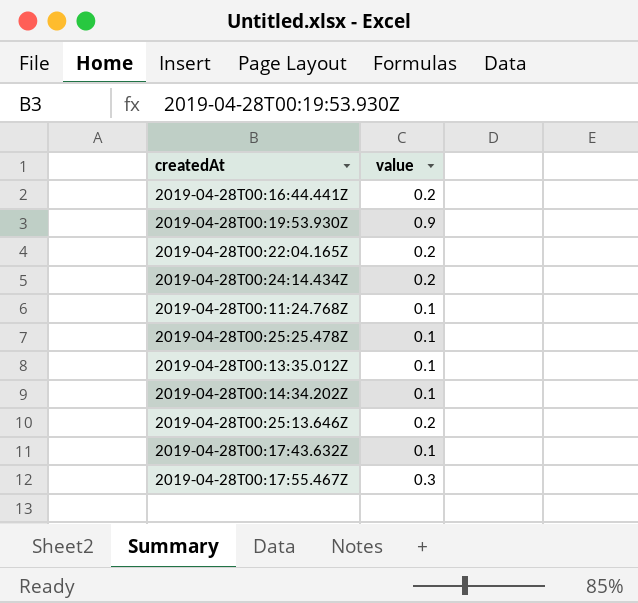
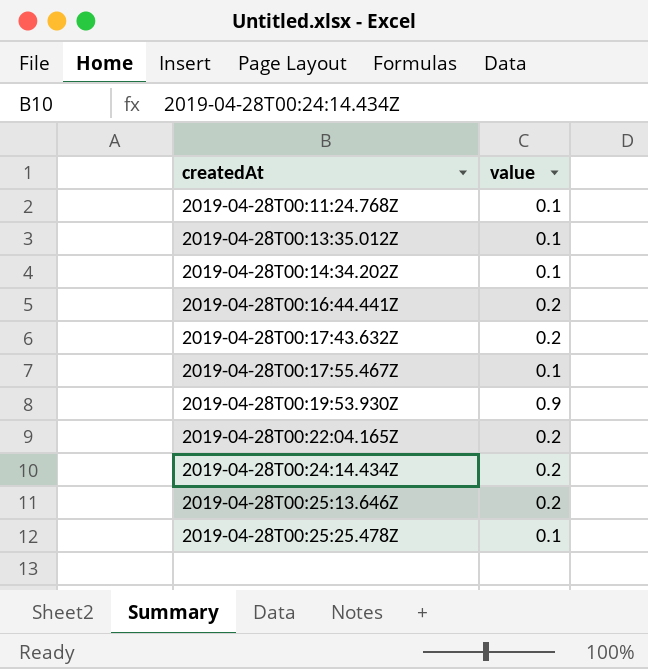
row order: none -> createdAt ascending
2019-04-28T00:17:43.632Z | value: 0.1 -> 0.2
2019-04-28T00:17:55.467Z | value: 0.3 -> 0.1

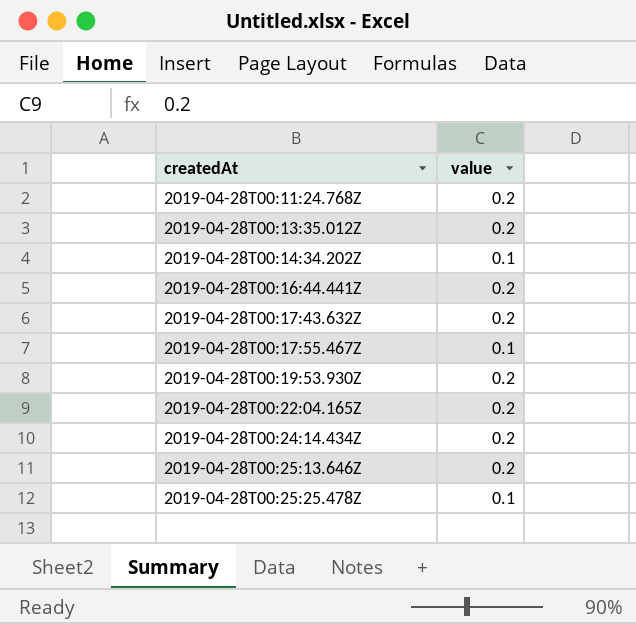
2019-04-28T00:11:24.768Z | value: 0.1 -> 0.2
2019-04-28T00:13:35.012Z | value: 0.1 -> 0.2
2019-04-28T00:19:53.930Z | value: 0.9 -> 0.2

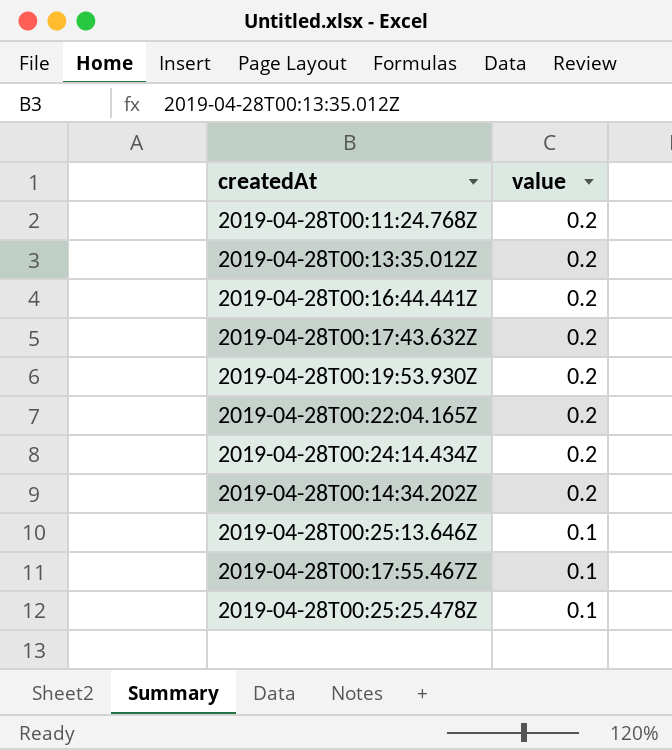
row order: createdAt ascending -> value descending
2019-04-28T00:14:34.202Z | value: 0.1 -> 0.2
2019-04-28T00:25:13.646Z | value: 0.2 -> 0.1

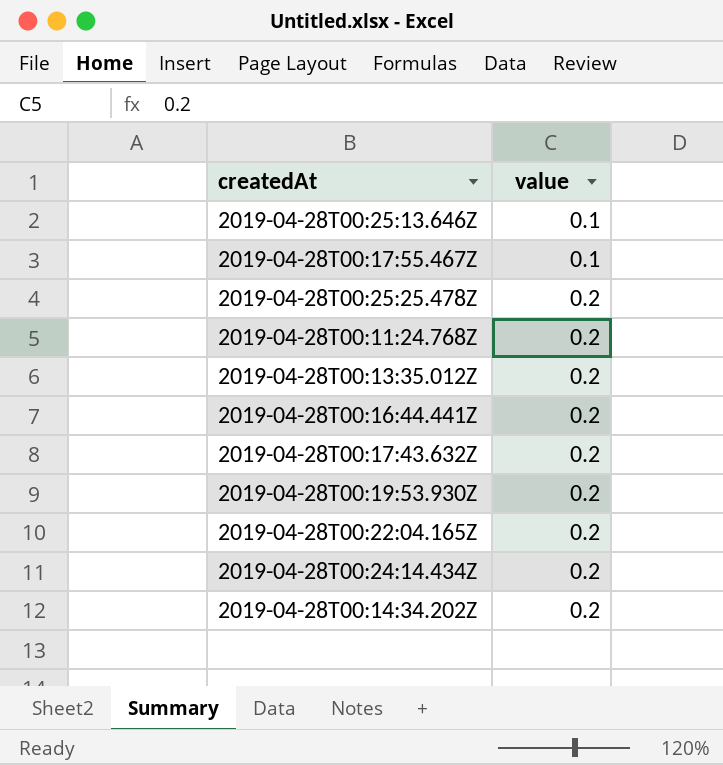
row order: value descending -> value ascending
2019-04-28T00:25:25.478Z | value: 0.1 -> 0.2

